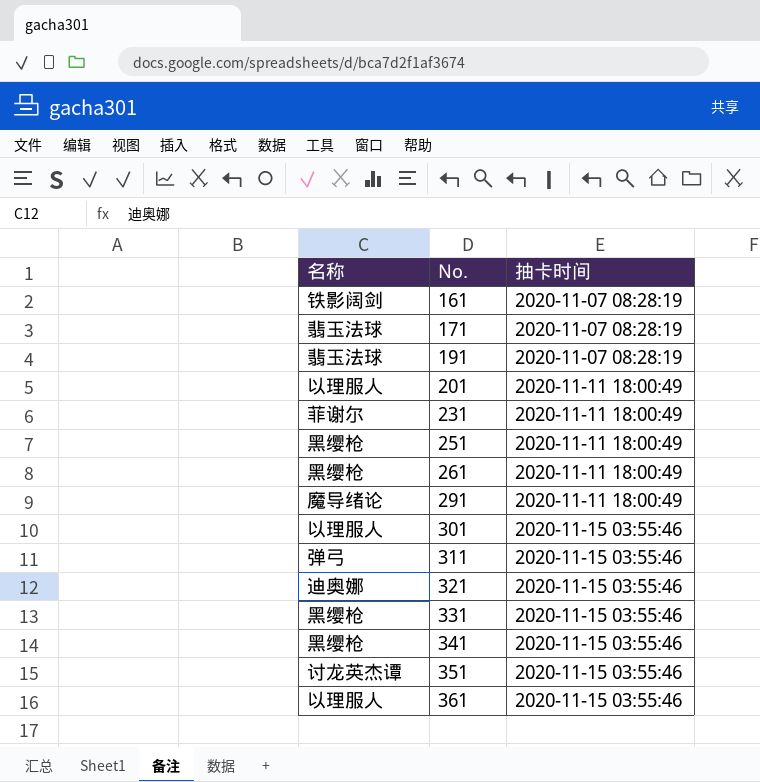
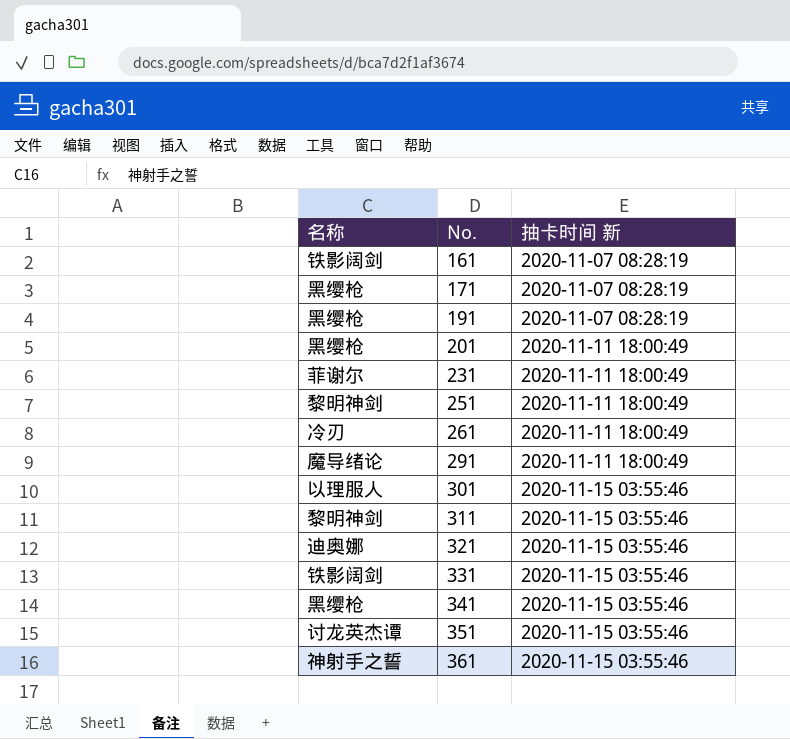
column name: 抽卡时间 -> 抽卡时间 新
171 | 名称: 翡玉法球 -> 黑缨枪
191 | 名称: 翡玉法球 -> 黑缨枪
201 | 名称: 以理服人 -> 黑缨枪
251 | 名称: 黑缨枪 -> 黎明神剑
261 | 名称: 黑缨枪 -> 冷刃
311 | 名称: 弹弓 -> 黎明神剑
331 | 名称: 黑缨枪 -> 铁影阔剑
361 | 名称: 以理服人 -> 神射手之誓

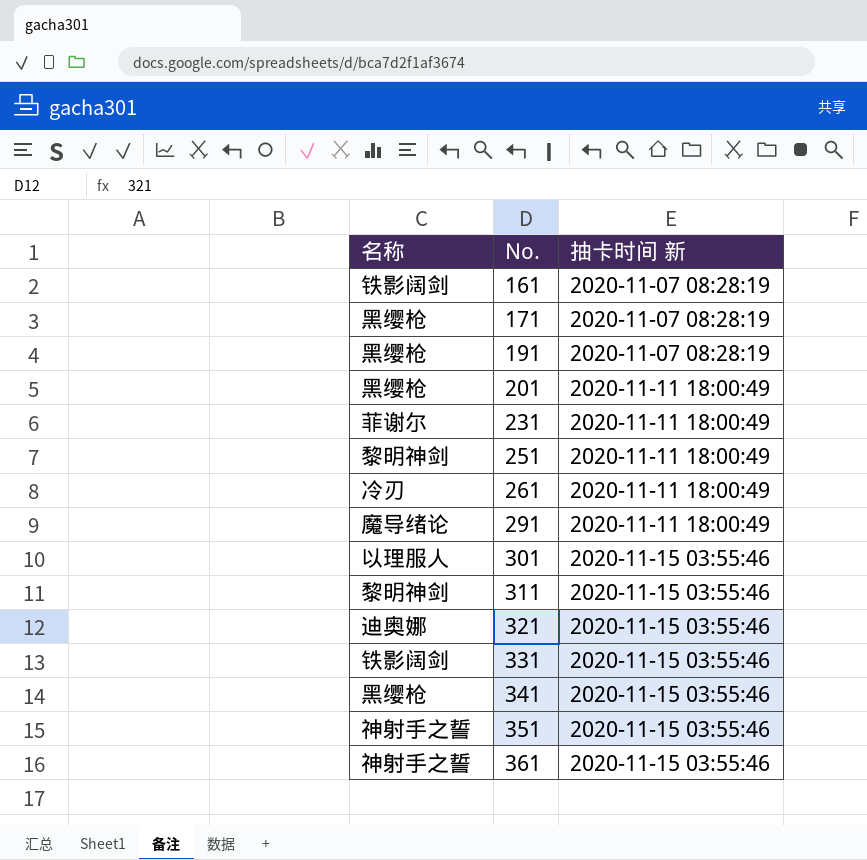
351 | 名称: 讨龙英杰谭 -> 神射手之誓

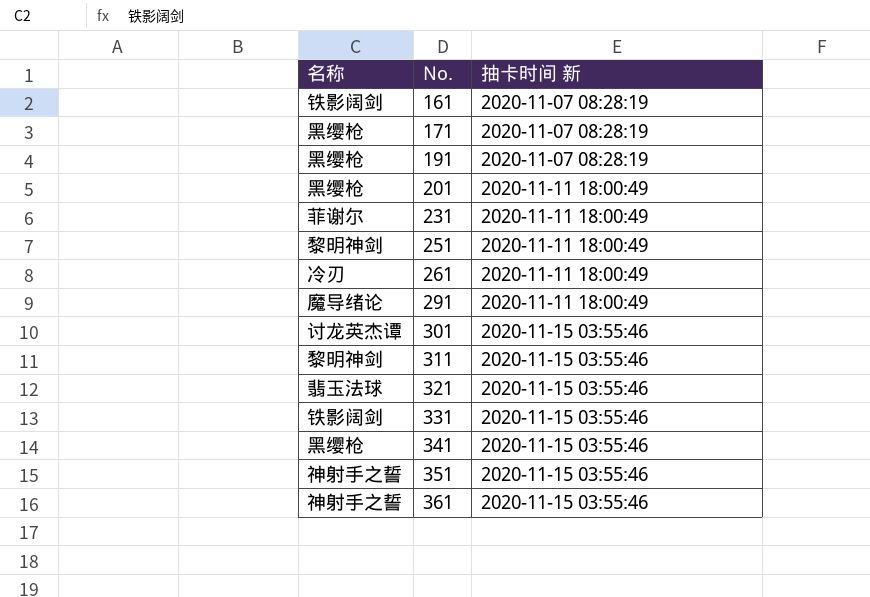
301 | 名称: 以理服人 -> 讨龙英杰谭
321 | 名称: 迪奥娜 -> 翡玉法球

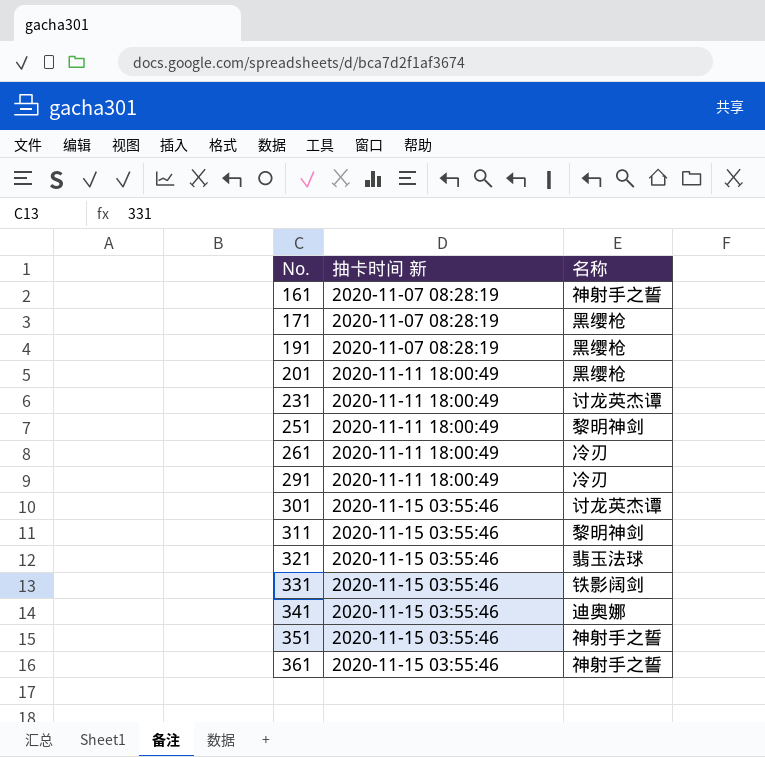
column 名称 | position: 1 -> 3
161 | 名称: 铁影阔剑 -> 神射手之誓
231 | 名称: 菲谢尔 -> 讨龙英杰谭
291 | 名称: 魔导绪论 -> 冷刃
341 | 名称: 黑缨枪 -> 迪奥娜

